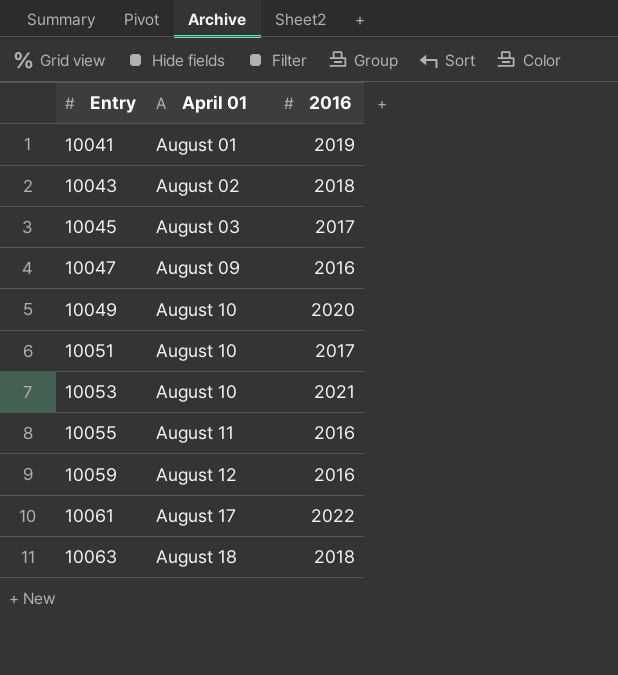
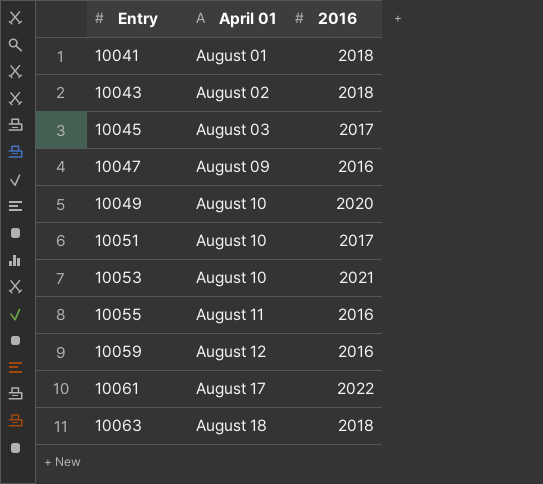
10041 | 2016: 2019 -> 2018

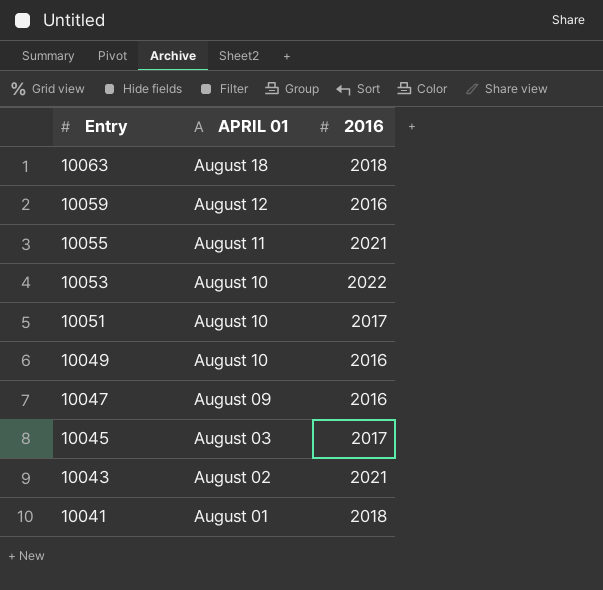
row order: Entry ascending -> Entry descending
column name: April 01 -> APRIL 01
row 10061: August 17 | 2022 -> none
10055 | 2016: 2016 -> 2021
10053 | 2016: 2021 -> 2022
10049 | 2016: 2020 -> 2016
10043 | 2016: 2018 -> 2021

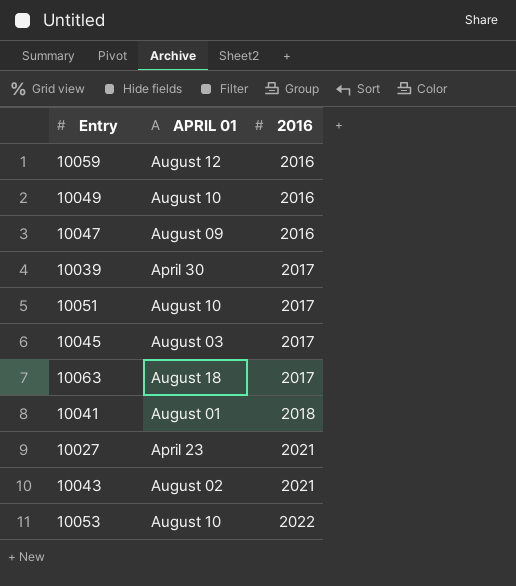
row order: Entry descending -> 2016 ascending
row 10055: August 11 | 2021 -> none
row 10039: none -> April 30 | 2017
10063 | 2016: 2018 -> 2017
row 10027: none -> April 23 | 2021

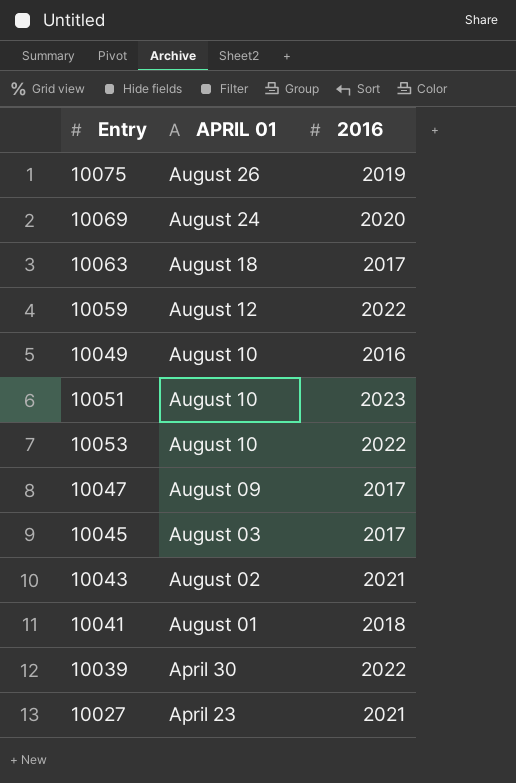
row order: 2016 ascending -> APRIL 01 descending
row 10075: none -> August 26 | 2019
row 10069: none -> August 24 | 2020
10059 | 2016: 2016 -> 2022
10051 | 2016: 2017 -> 2023
10047 | 2016: 2016 -> 2017
10039 | 2016: 2017 -> 2022

